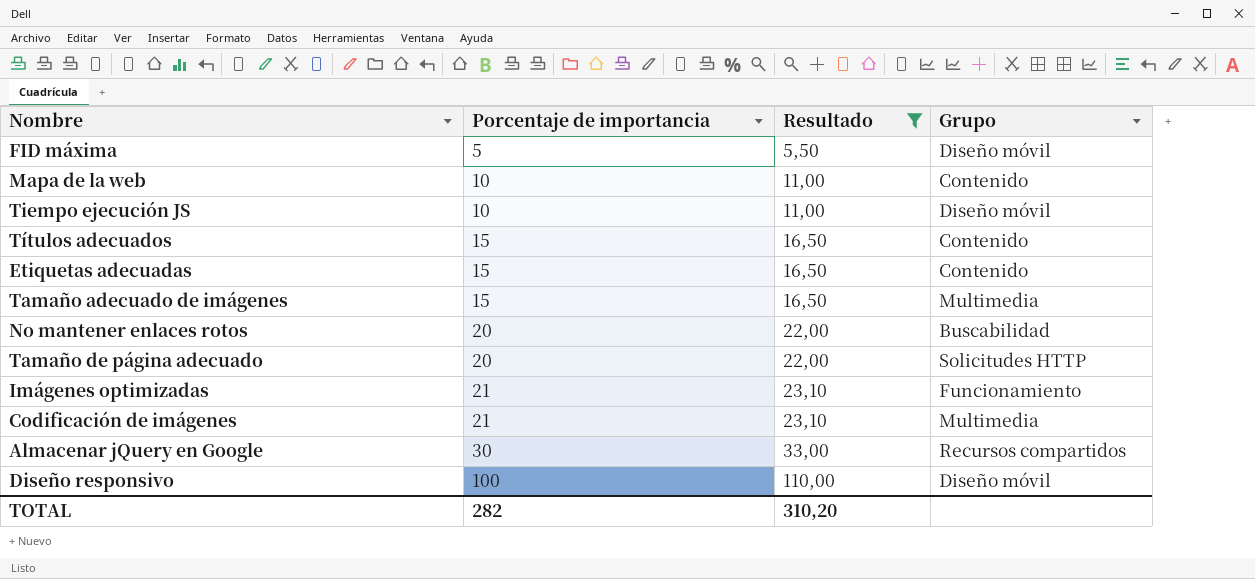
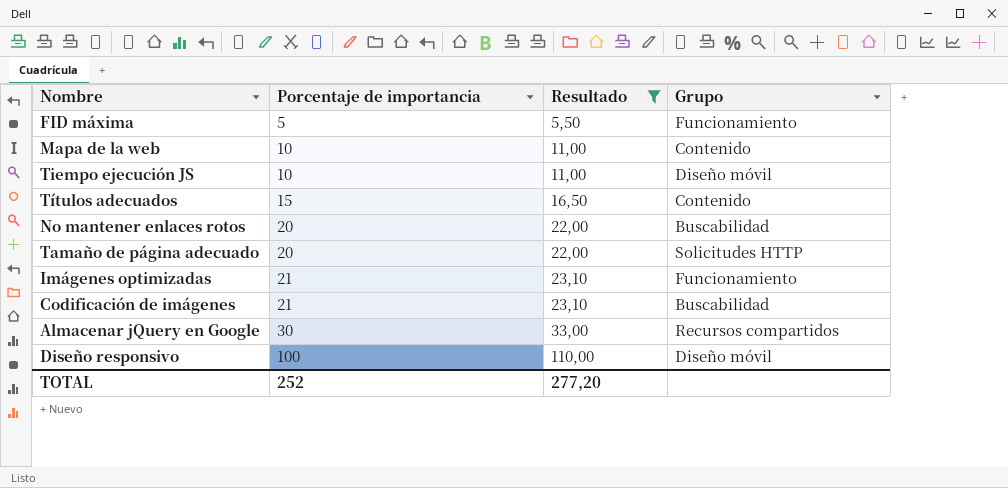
row Etiquetas adecuadas: 15 | 16,50 | Contenido -> none
row Tamaño adecuado de imágenes: 15 | 16,50 | Multimedia -> none
FID máxima | Grupo: Diseño móvil -> Funcionamiento
Codificación de imágenes | Grupo: Multimedia -> Buscabilidad
TOTAL | Porcentaje de importancia: 282 -> 252
TOTAL | Resultado: 310,20 -> 277,20

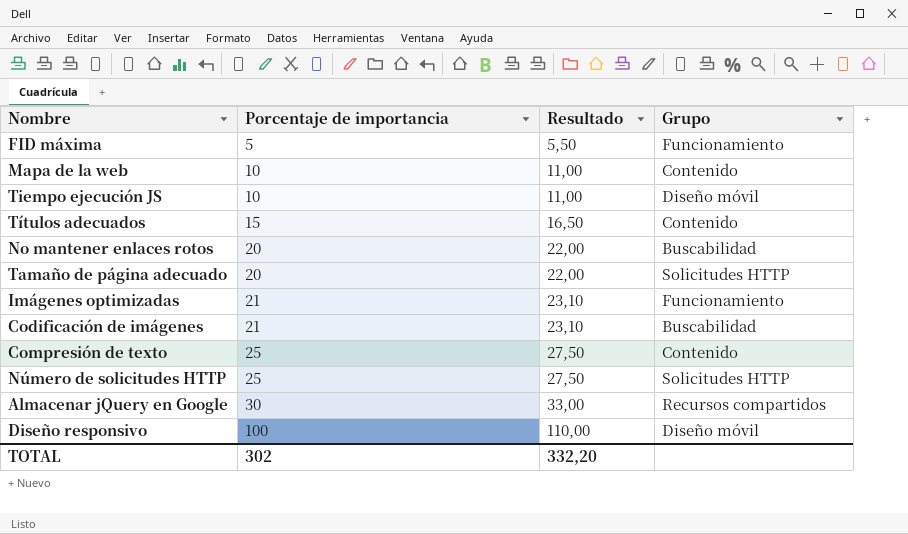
filter: Resultado != 27,50 -> none
TOTAL | Porcentaje de importancia: 252 -> 302
TOTAL | Resultado: 277,20 -> 332,20

